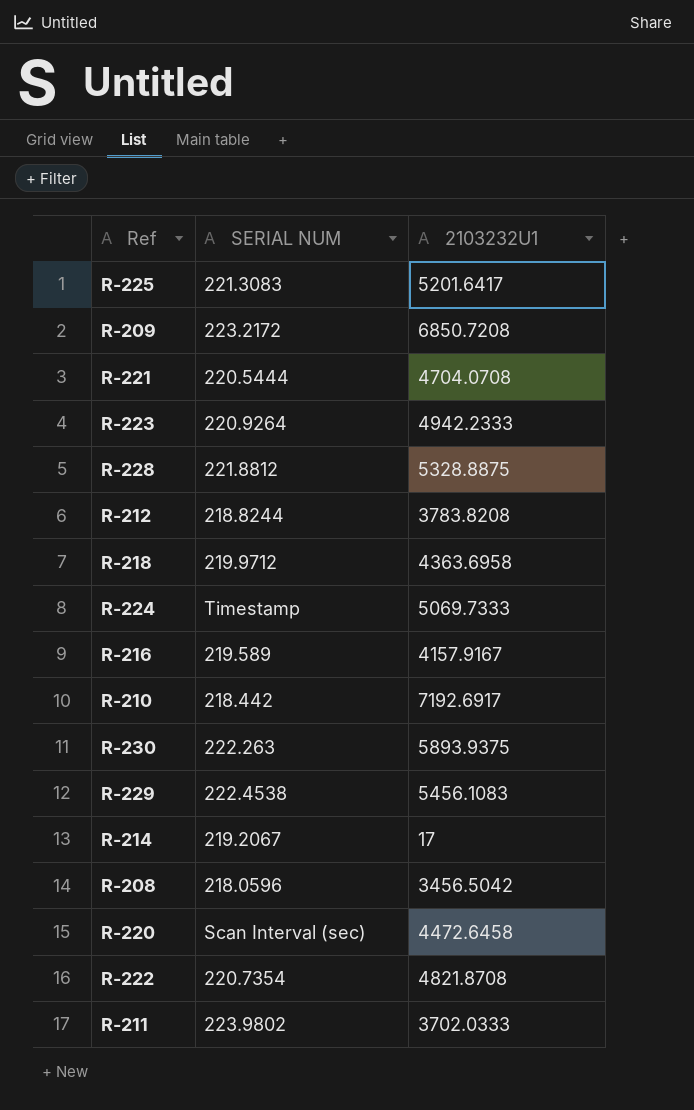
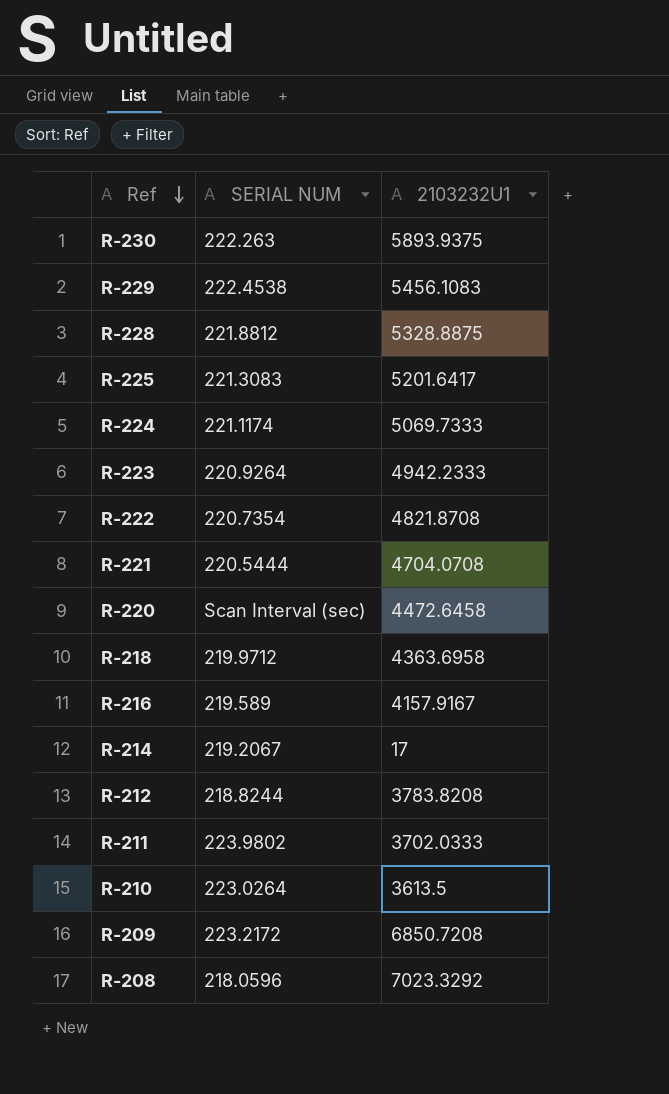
row order: none -> Ref descending
R-224 | SERIAL NUM: Timestamp -> 221.1174
R-210 | SERIAL NUM: 218.442 -> 223.0264
R-210 | 2103232U1: 7192.6917 -> 3613.5
R-208 | 2103232U1: 3456.5042 -> 7023.3292

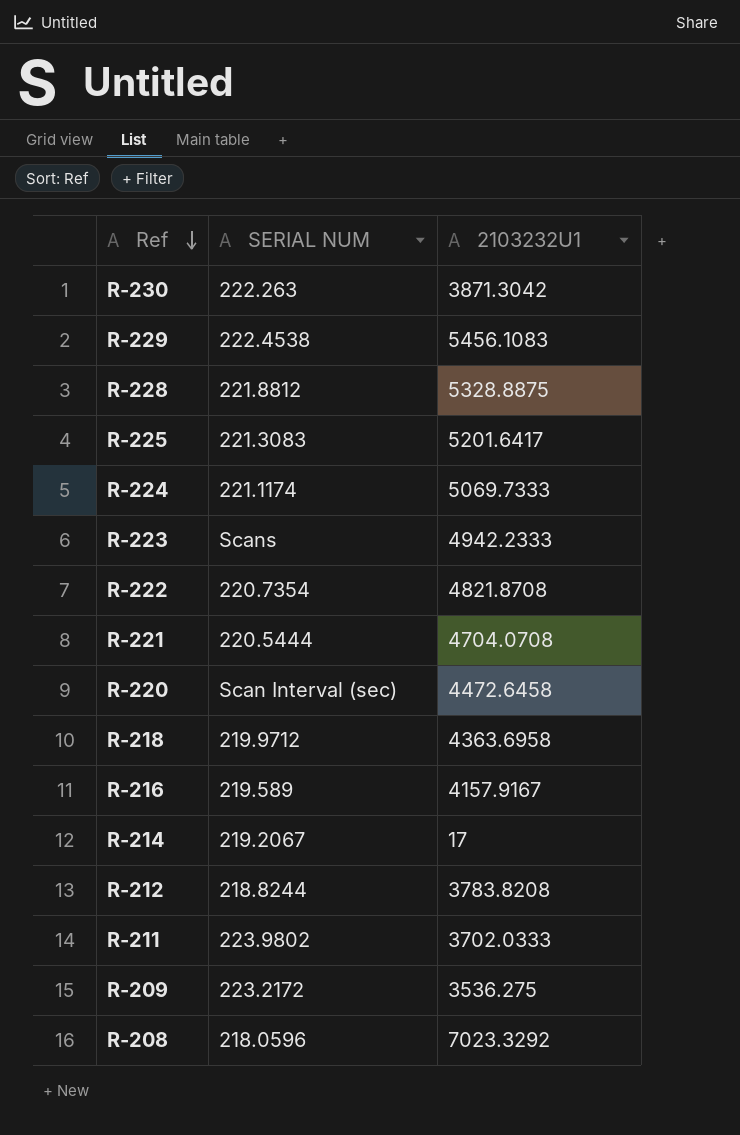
row R-210: 223.0264 | 3613.5 -> none
R-230 | 2103232U1: 5893.9375 -> 3871.3042
R-223 | SERIAL NUM: 220.9264 -> Scans
R-209 | 2103232U1: 6850.7208 -> 3536.275

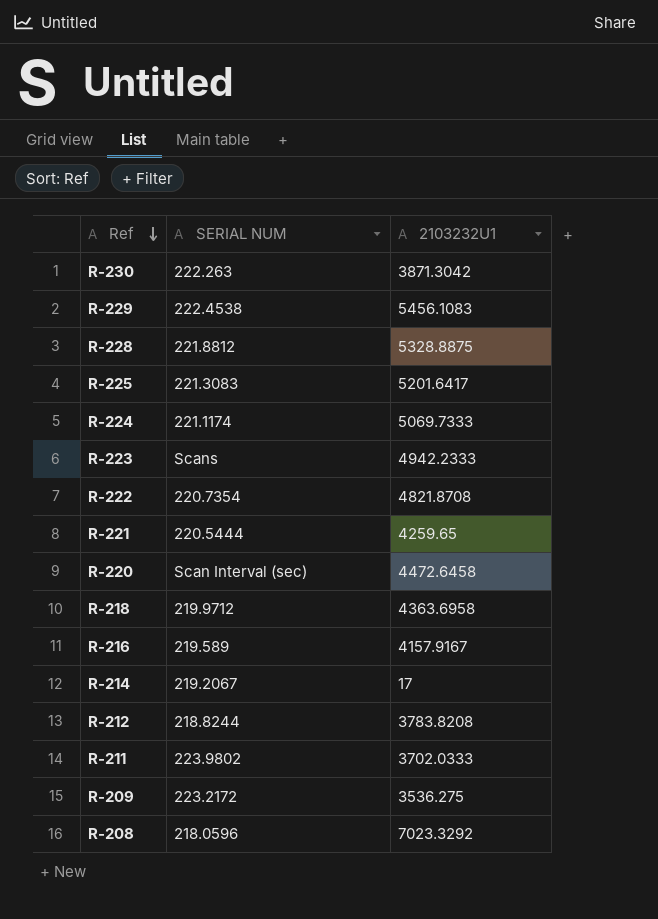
R-221 | 2103232U1: 4704.0708 -> 4259.65

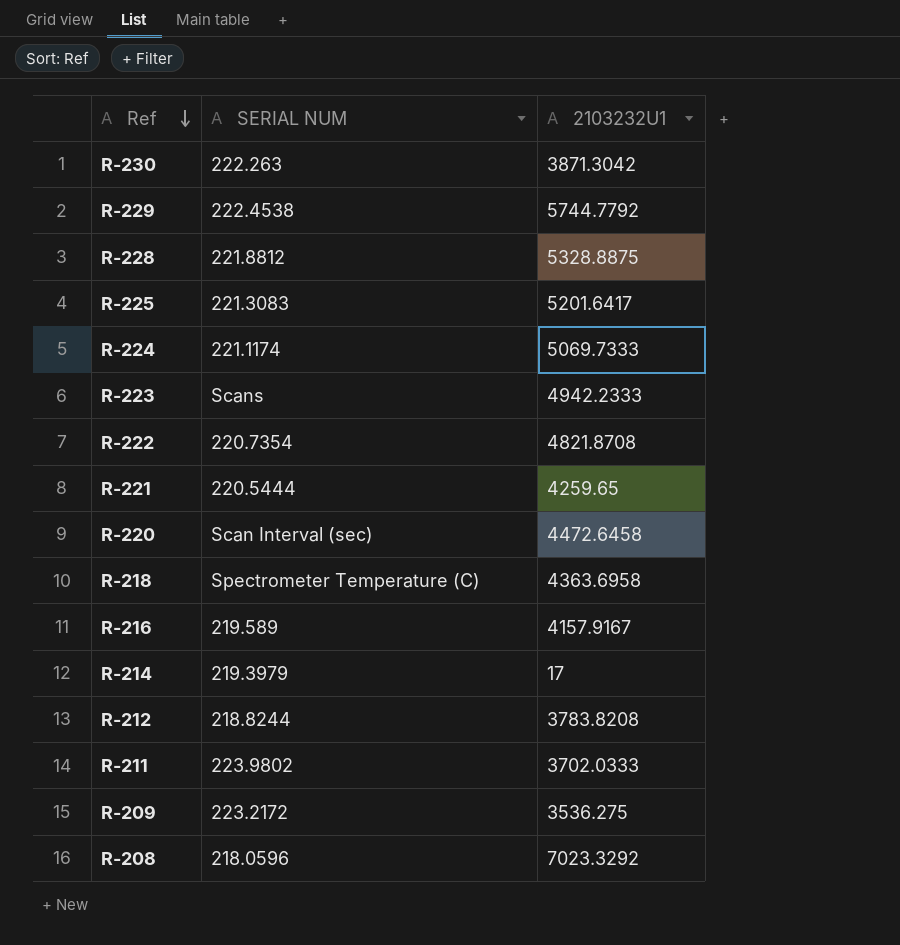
R-229 | 2103232U1: 5456.1083 -> 5744.7792
R-218 | SERIAL NUM: 219.9712 -> Spectrometer Temperature (C)
R-214 | SERIAL NUM: 219.2067 -> 219.3979

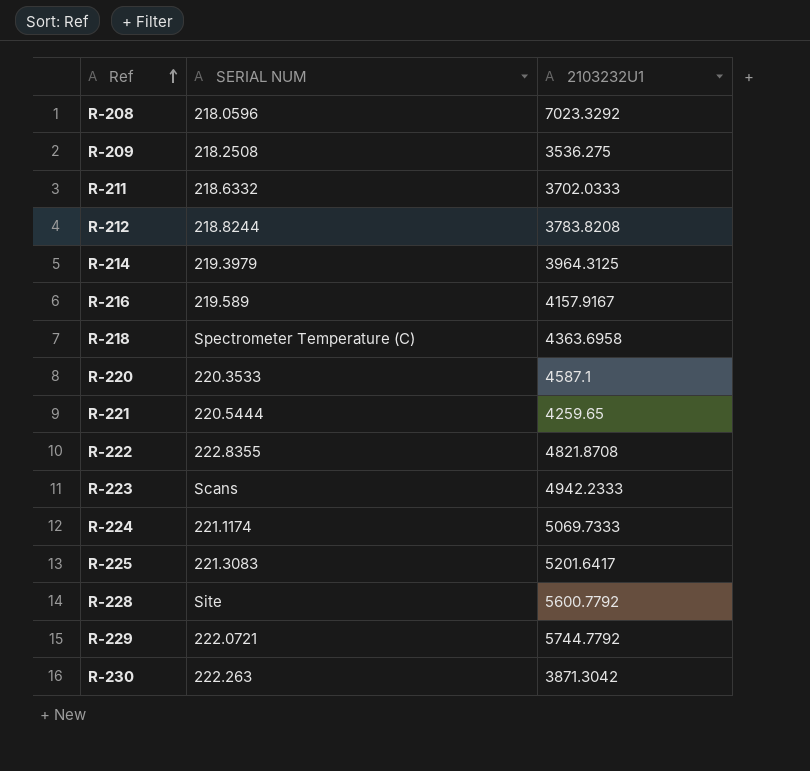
row order: Ref descending -> Ref ascending
R-209 | SERIAL NUM: 223.2172 -> 218.2508
R-211 | SERIAL NUM: 223.9802 -> 218.6332
R-214 | 2103232U1: 17 -> 3964.3125
R-220 | SERIAL NUM: Scan Interval (sec) -> 220.3533
R-220 | 2103232U1: 4472.6458 -> 4587.1
R-222 | SERIAL NUM: 220.7354 -> 222.8355
R-228 | SERIAL NUM: 221.8812 -> Site
R-228 | 2103232U1: 5328.8875 -> 5600.7792
R-229 | SERIAL NUM: 222.4538 -> 222.0721

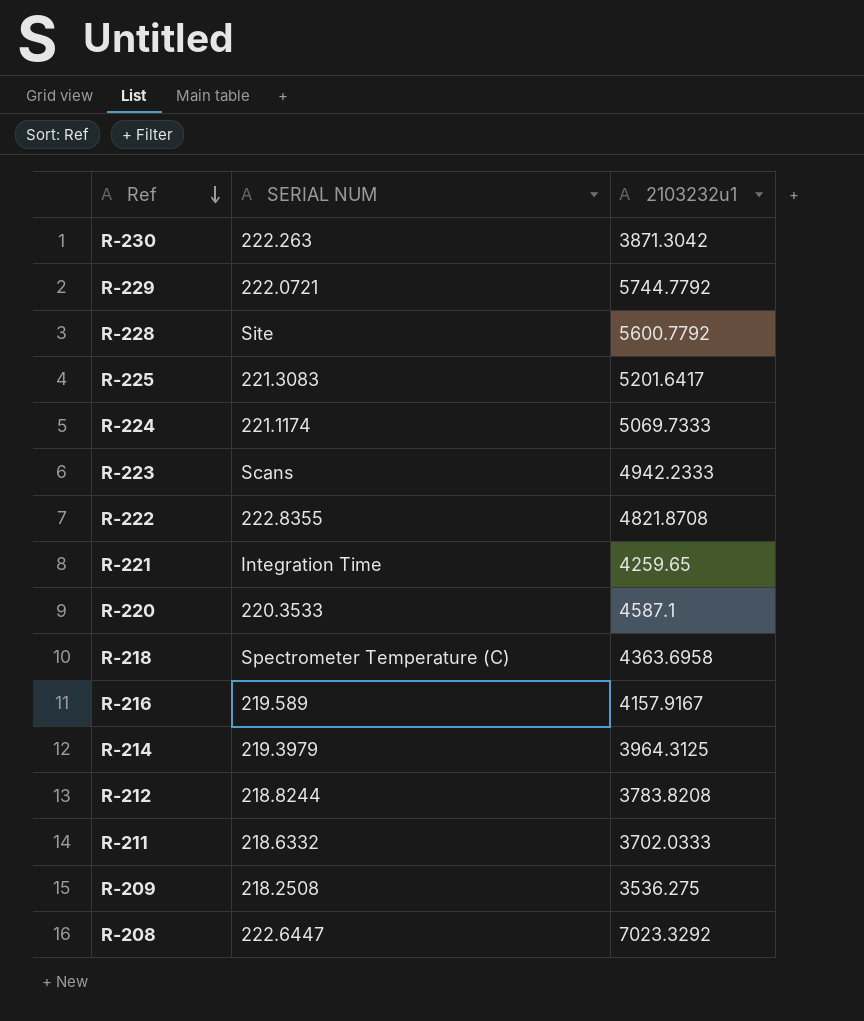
row order: Ref ascending -> Ref descending
column name: 2103232U1 -> 2103232u1
R-221 | SERIAL NUM: 220.5444 -> Integration Time
R-208 | SERIAL NUM: 218.0596 -> 222.6447

